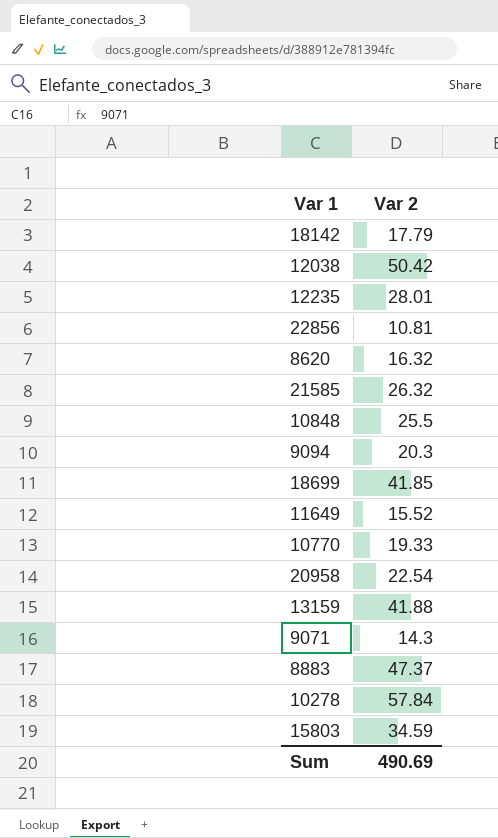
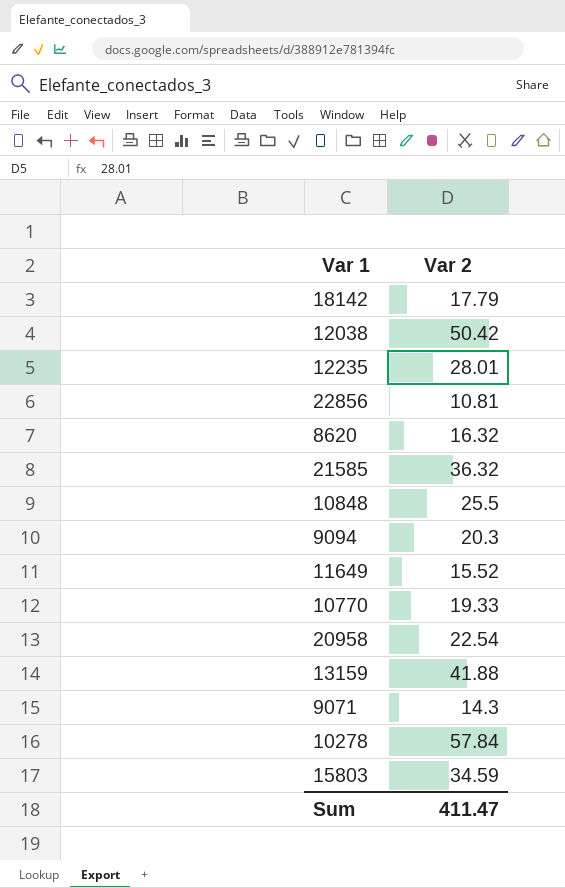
row 18699: 41.85 -> none
row 8883: 47.37 -> none
21585 | Var 2: 26.32 -> 36.32
Sum | Var 2: 490.69 -> 411.47

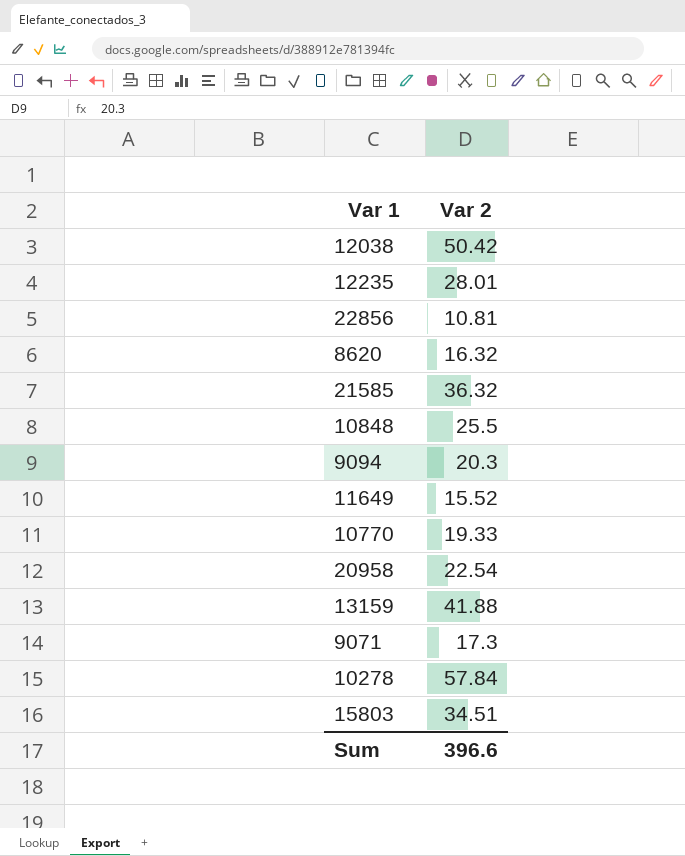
row 18142: 17.79 -> none
9071 | Var 2: 14.3 -> 17.3
15803 | Var 2: 34.59 -> 34.51
Sum | Var 2: 411.47 -> 396.6

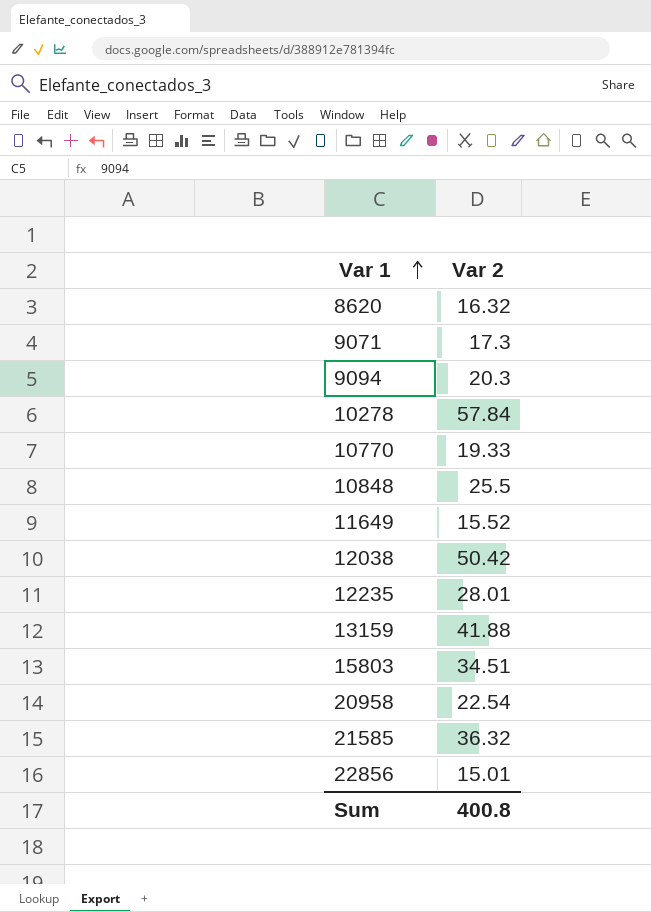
row order: none -> Var 1 ascending
22856 | Var 2: 10.81 -> 15.01
Sum | Var 2: 396.6 -> 400.8

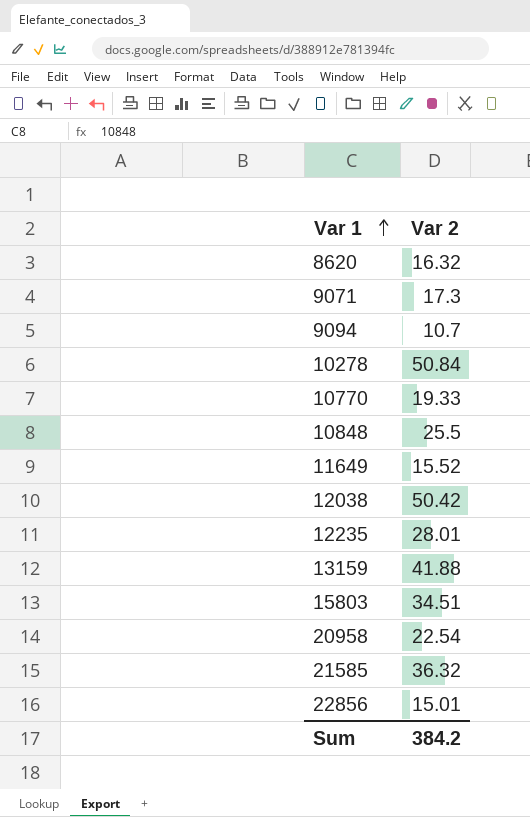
9094 | Var 2: 20.3 -> 10.7
10278 | Var 2: 57.84 -> 50.84
Sum | Var 2: 400.8 -> 384.2

